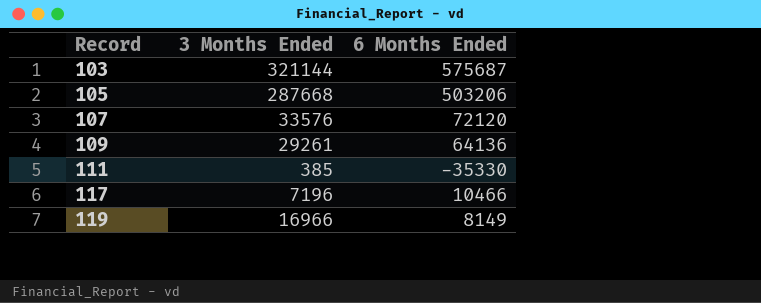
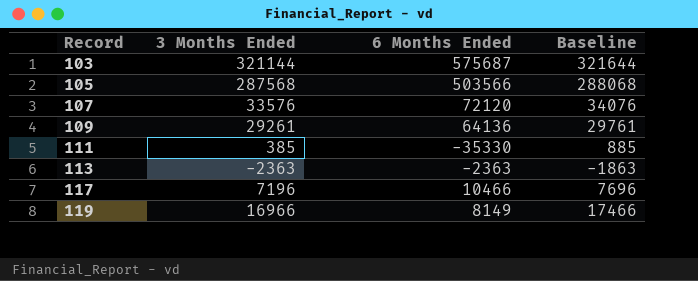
column Baseline | formula: none -> [3 Months Ended] + 500
105 | 3 Months Ended: 287668 -> 287568
105 | 6 Months Ended: 503206 -> 503566
row 113: none -> -2363 | -2363 | -1863

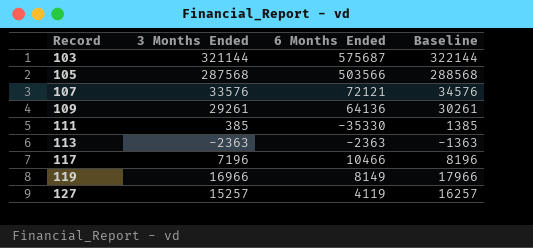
column Baseline | formula: [3 Months Ended] + 500 -> [3 Months Ended] + 1000
107 | 6 Months Ended: 72120 -> 72121
row 127: none -> 15257 | 4119 | 16257

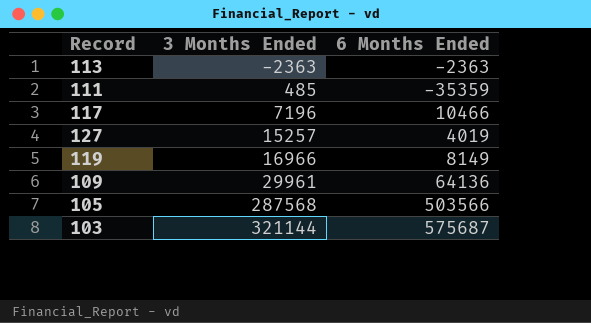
row order: Record ascending -> 3 Months Ended ascending
column Baseline | formula: [3 Months Ended] + 1000 -> none
row 107: 33576 | 72121 | 34576 -> none
111 | 3 Months Ended: 385 -> 485
111 | 6 Months Ended: -35330 -> -35359
127 | 6 Months Ended: 4119 -> 4019
109 | 3 Months Ended: 29261 -> 29961

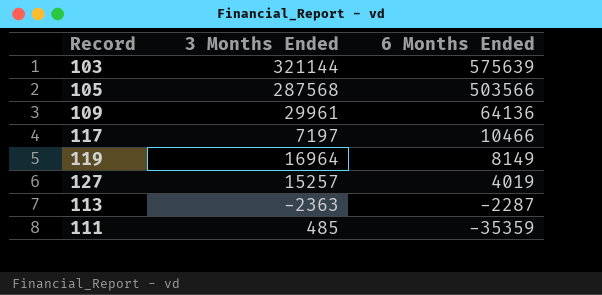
row order: 3 Months Ended ascending -> 6 Months Ended descending
103 | 6 Months Ended: 575687 -> 575639
117 | 3 Months Ended: 7196 -> 7197
119 | 3 Months Ended: 16966 -> 16964
113 | 6 Months Ended: -2363 -> -2287

